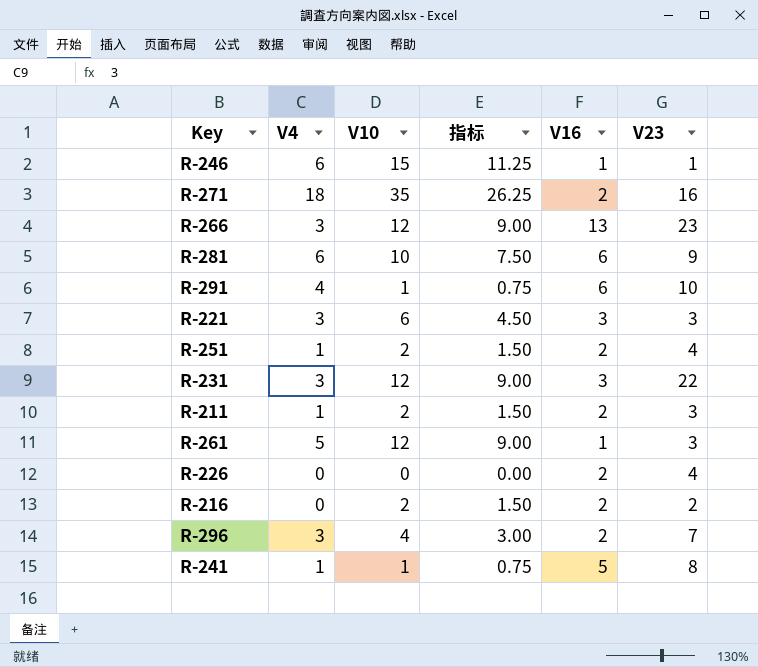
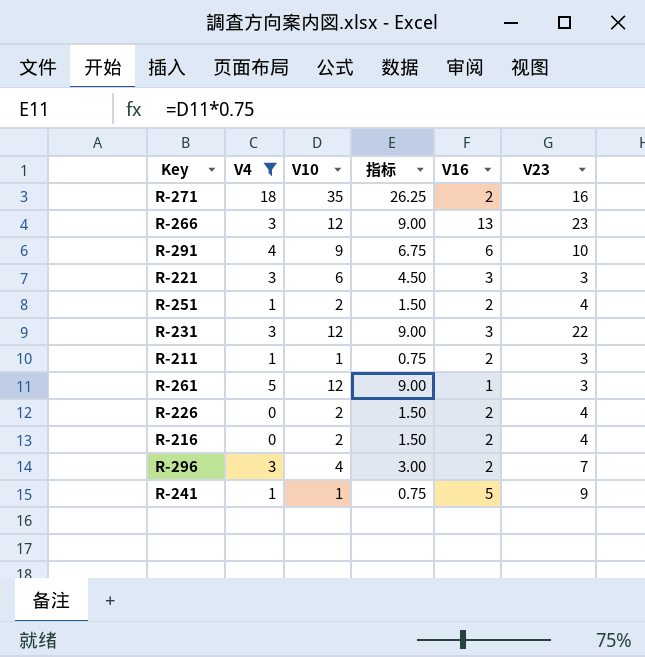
filter: none -> V4 != 6
R-291 | V10: 1 -> 9
R-291 | 指标: 0.75 -> 6.75
R-211 | V10: 2 -> 1
R-211 | 指标: 1.50 -> 0.75
R-226 | V10: 0 -> 2
R-226 | 指标: 0.00 -> 1.50
R-216 | V23: 2 -> 4
R-241 | V23: 8 -> 9

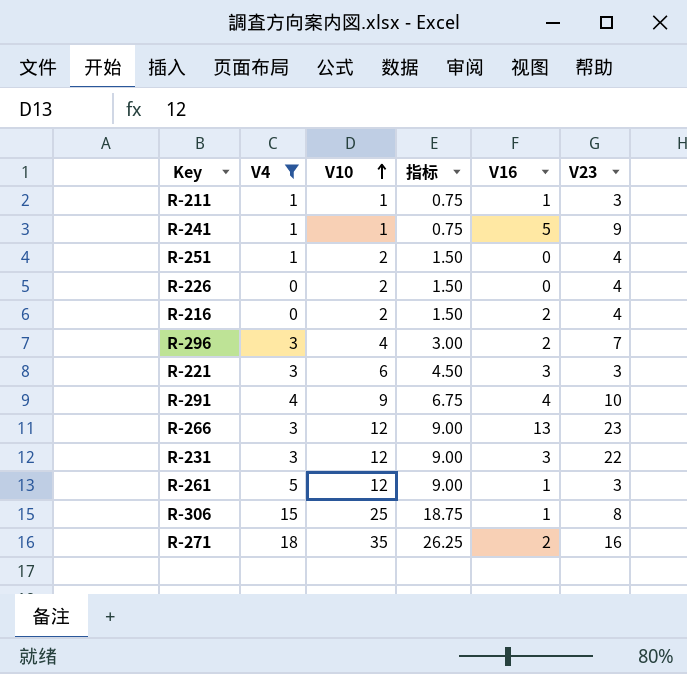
row order: none -> V10 ascending
R-211 | V16: 2 -> 1
R-251 | V16: 2 -> 0
R-226 | V16: 2 -> 0
R-291 | V16: 6 -> 4
row R-306: none -> 15 | 25 | 18.75 | 1 | 8

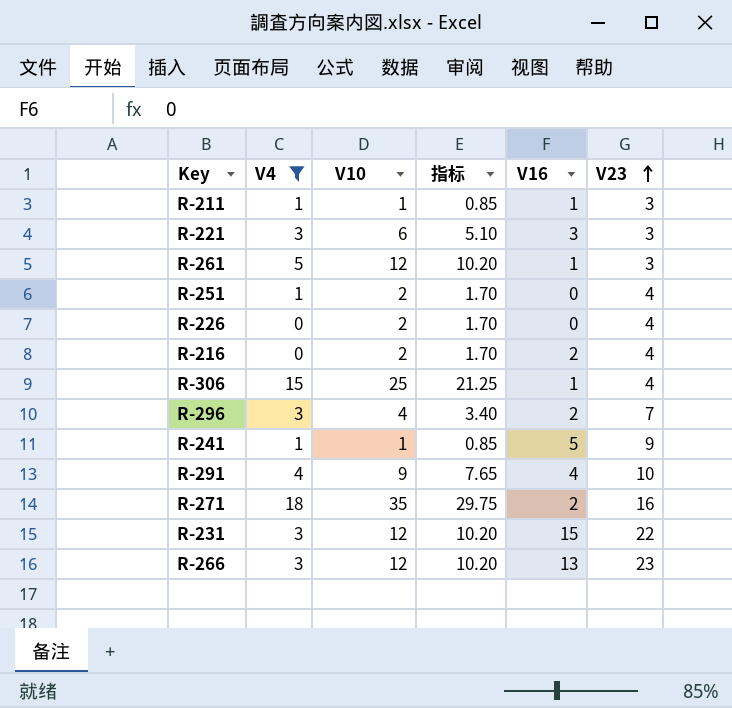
row order: V10 ascending -> V23 ascending
column 指标 | formula: [V10] * 0.75 -> [V10] * 0.85
R-306 | V23: 8 -> 4
R-231 | V16: 3 -> 15

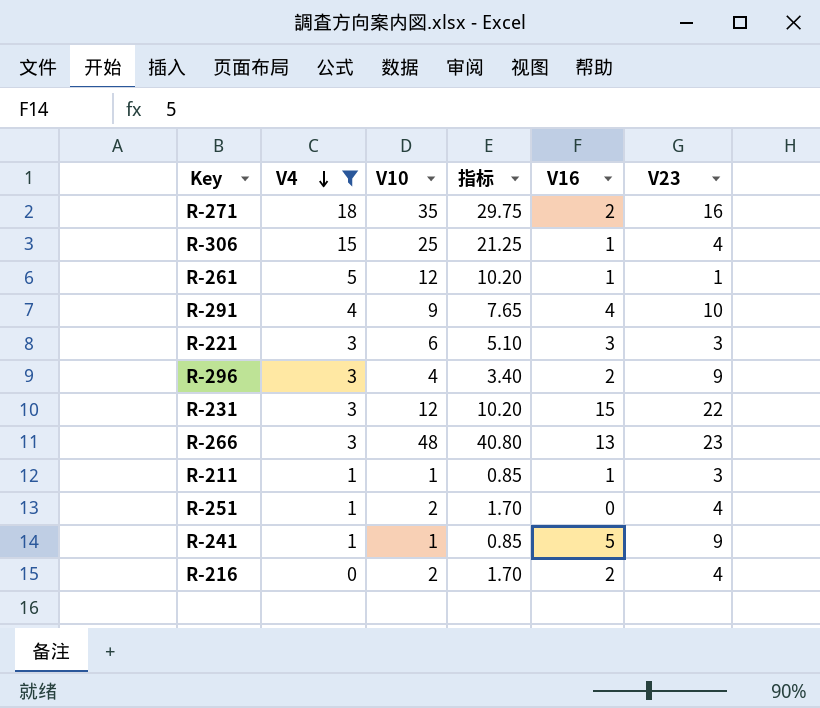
row order: V23 ascending -> V4 descending
row R-226: 0 | 2 | 1.70 | 0 | 4 -> none
R-261 | V23: 3 -> 1
R-296 | V23: 7 -> 9
R-266 | V10: 12 -> 48
R-266 | 指标: 10.20 -> 40.80

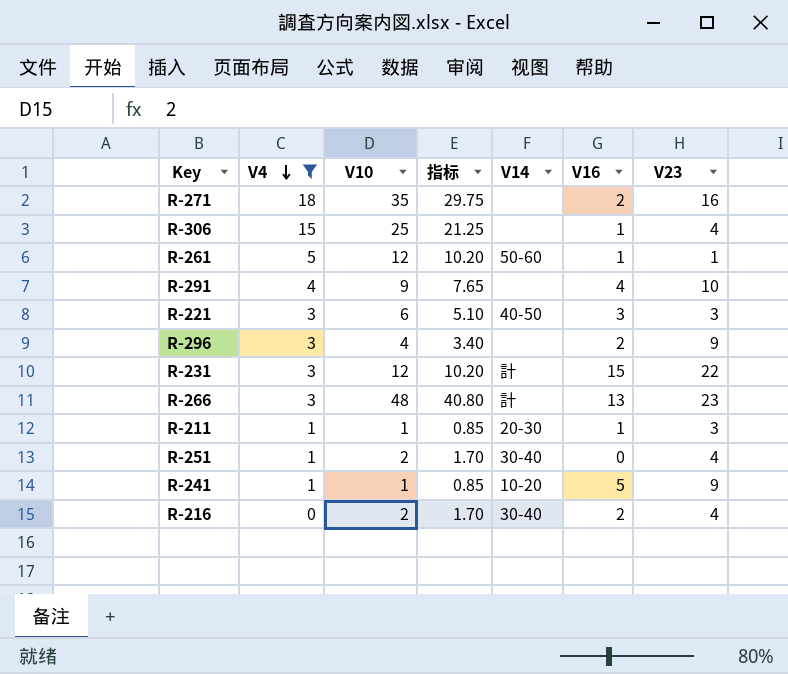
column V14 | position: none -> 5

